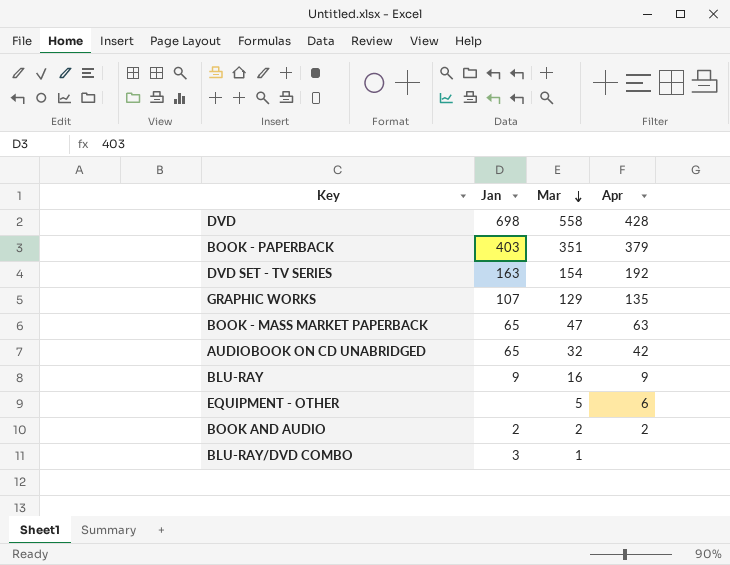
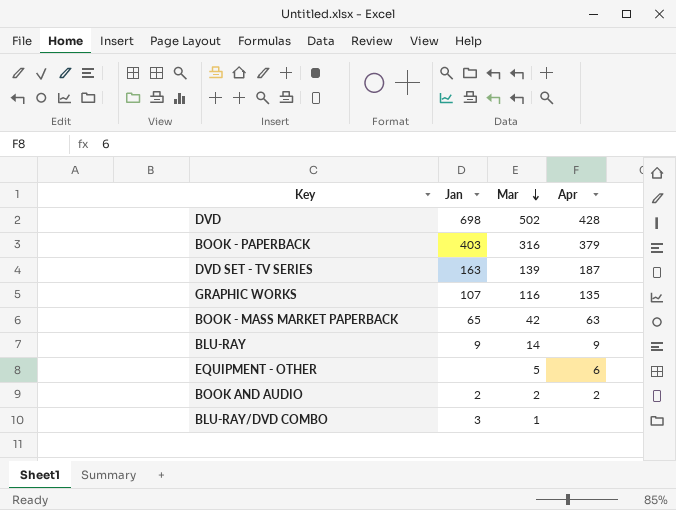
row AUDIOBOOK ON CD UNABRIDGED: 65 | 32 | 42 -> none
DVD | Mar: 558 -> 502
BOOK - PAPERBACK | Mar: 351 -> 316
DVD SET - TV SERIES | Mar: 154 -> 139
DVD SET - TV SERIES | Apr: 192 -> 187
GRAPHIC WORKS | Mar: 129 -> 116
BOOK - MASS MARKET PAPERBACK | Mar: 47 -> 42
BLU-RAY | Mar: 16 -> 14

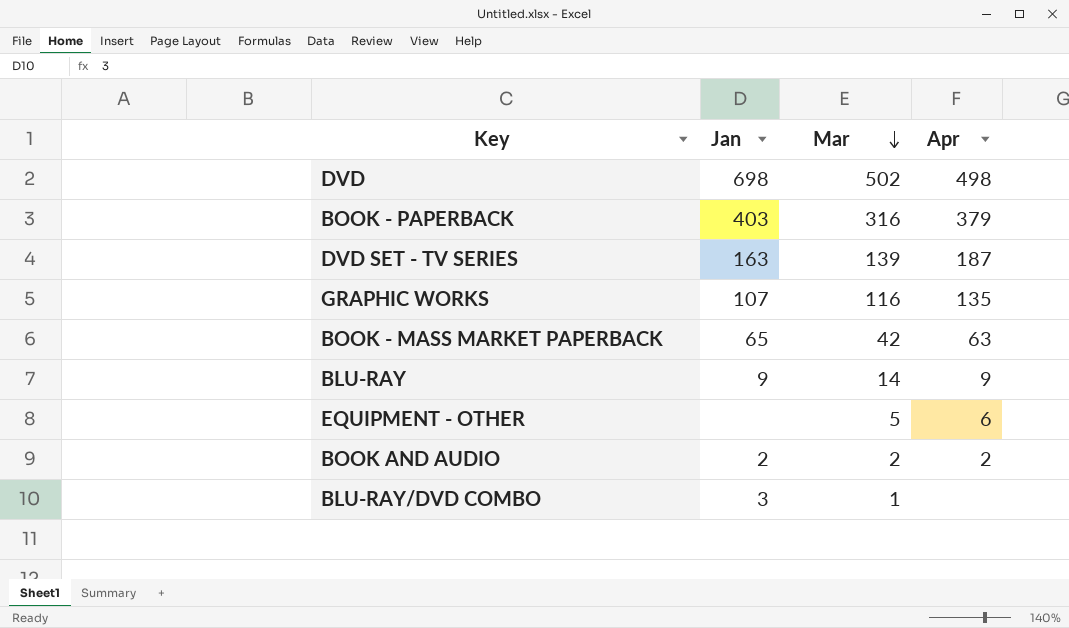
DVD | Apr: 428 -> 498

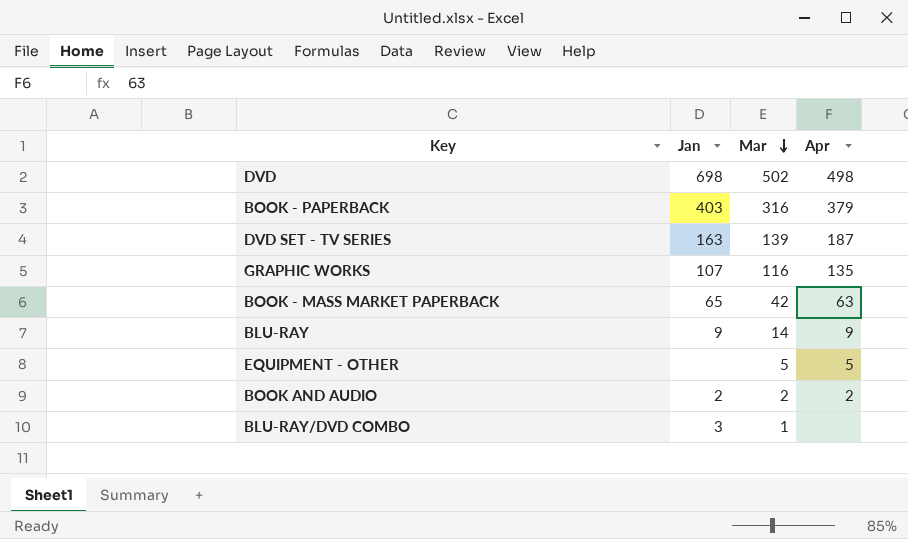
EQUIPMENT - OTHER | Apr: 6 -> 5

